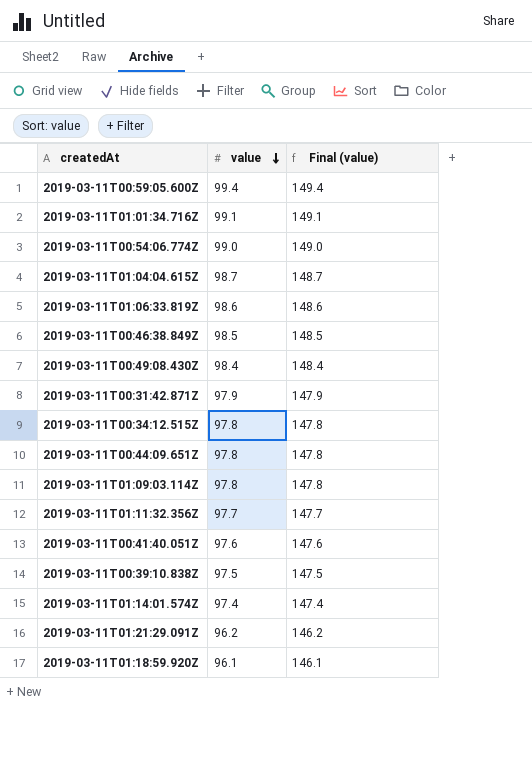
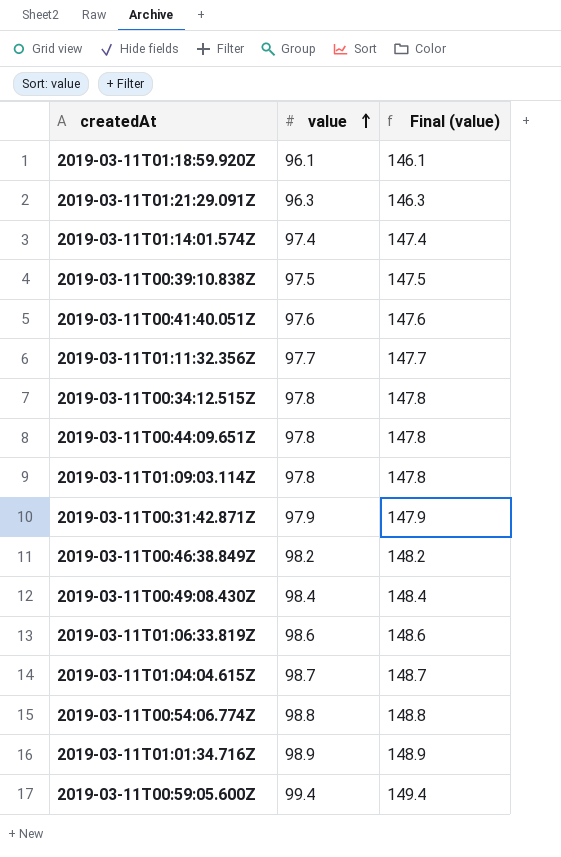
row order: value descending -> value ascending
2019-03-11T01:21:29.091Z | value: 96.2 -> 96.3
2019-03-11T01:21:29.091Z | Final (value): 146.2 -> 146.3
2019-03-11T00:46:38.849Z | value: 98.5 -> 98.2
2019-03-11T00:46:38.849Z | Final (value): 148.5 -> 148.2
2019-03-11T00:54:06.774Z | value: 99.0 -> 98.8
2019-03-11T00:54:06.774Z | Final (value): 149.0 -> 148.8
2019-03-11T01:01:34.716Z | value: 99.1 -> 98.9
2019-03-11T01:01:34.716Z | Final (value): 149.1 -> 148.9

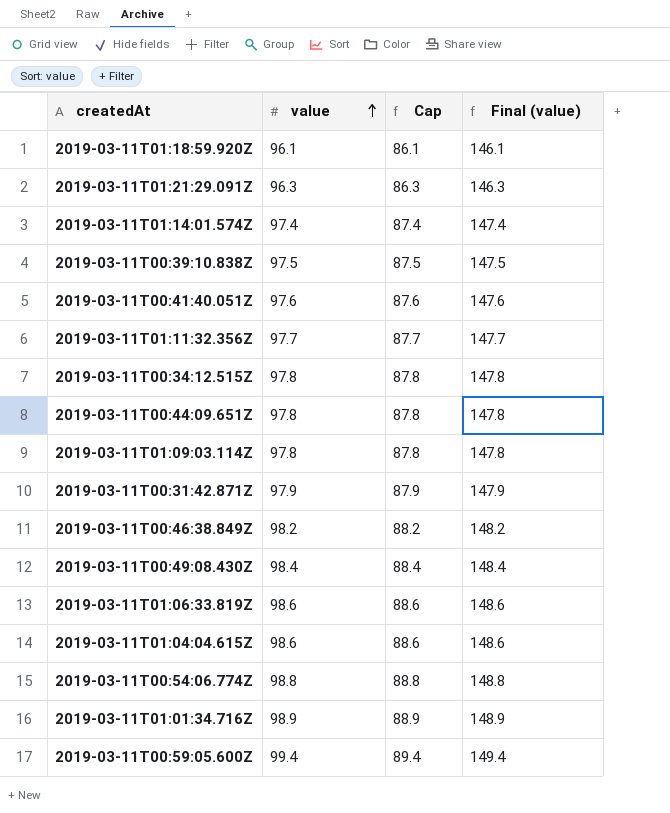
column Cap | formula: none -> [value] - 10
2019-03-11T01:04:04.615Z | value: 98.7 -> 98.6
2019-03-11T01:04:04.615Z | Final (value): 148.7 -> 148.6

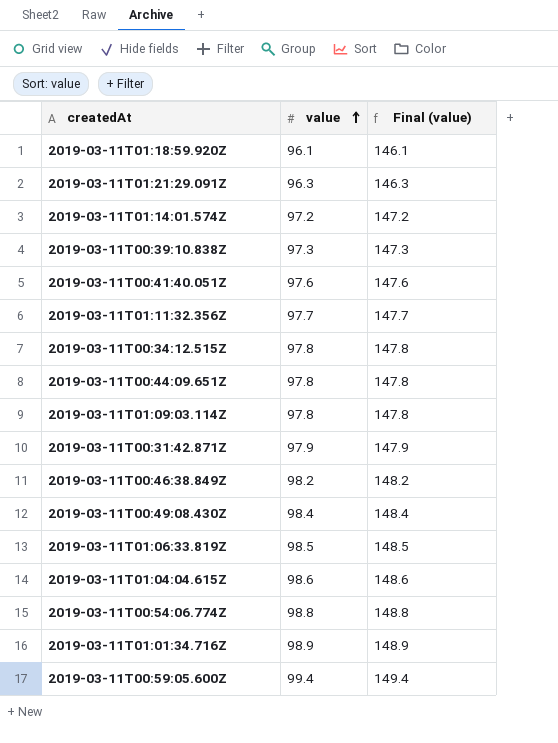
column Cap | formula: [value] - 10 -> none
2019-03-11T01:14:01.574Z | value: 97.4 -> 97.2
2019-03-11T01:14:01.574Z | Final (value): 147.4 -> 147.2
2019-03-11T00:39:10.838Z | value: 97.5 -> 97.3
2019-03-11T00:39:10.838Z | Final (value): 147.5 -> 147.3
2019-03-11T01:06:33.819Z | value: 98.6 -> 98.5
2019-03-11T01:06:33.819Z | Final (value): 148.6 -> 148.5

